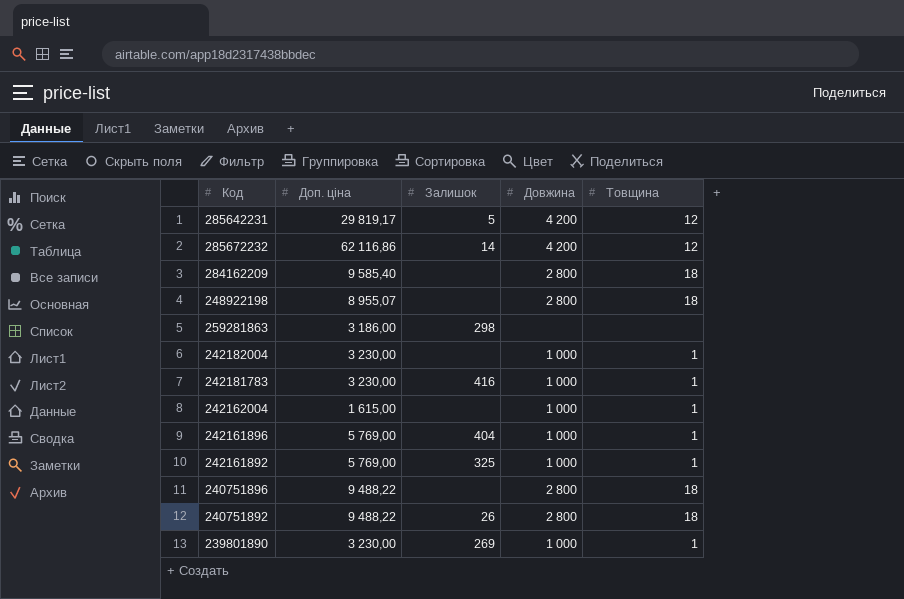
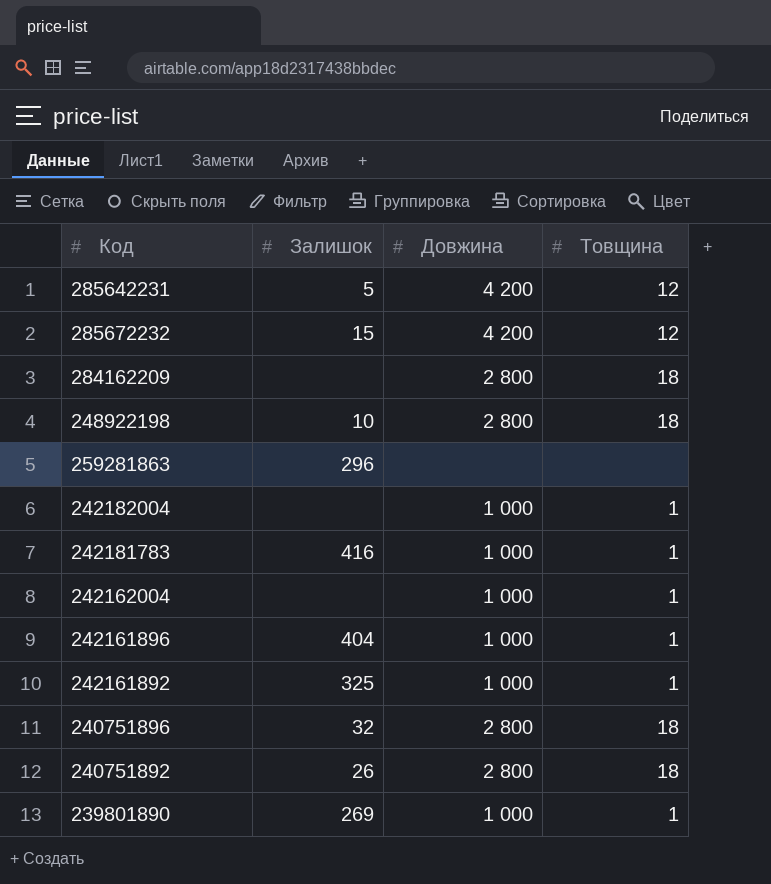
column Доп. ціна | position: 2 -> none
285672232 | Залишок: 14 -> 15
248922198 | Залишок: none -> 10
259281863 | Залишок: 298 -> 296
240751896 | Залишок: none -> 32

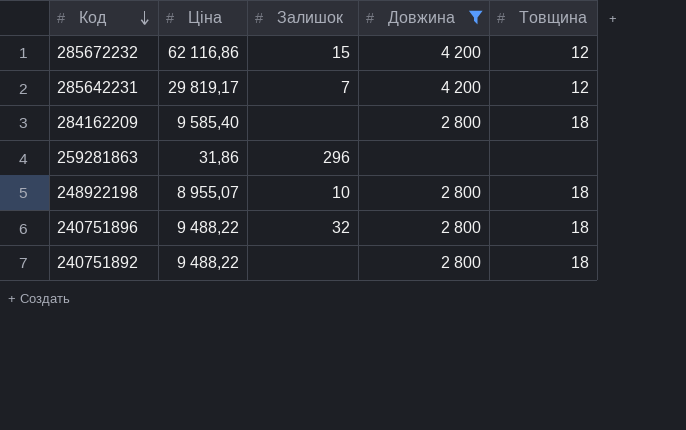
filter: none -> Довжина != 1 000
row order: none -> Код descending
column Ціна | position: none -> 2
285642231 | Залишок: 5 -> 7
240751892 | Залишок: 26 -> none

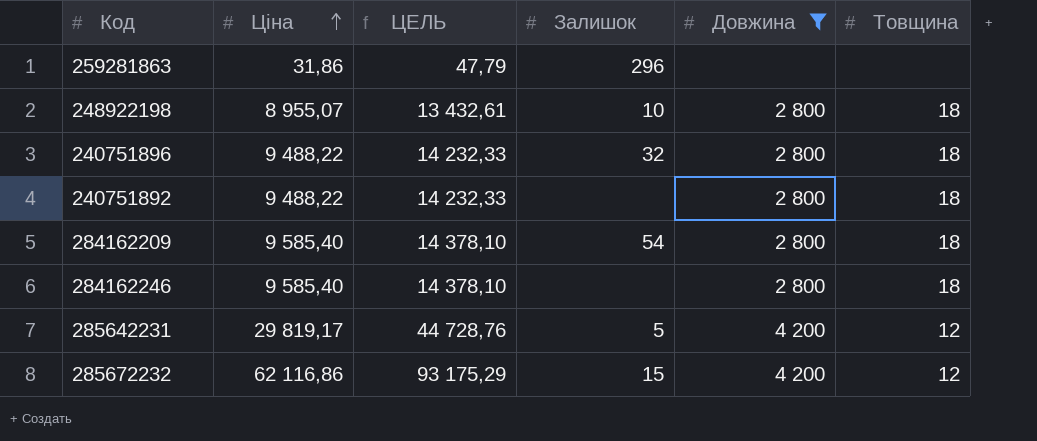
row order: Код descending -> Ціна ascending
column ЦЕЛЬ | formula: none -> [Ціна] * 1,5
284162209 | Залишок: none -> 54
row 284162246: none -> 9 585,40 | 14 378,10 | none | 2 800 | 18
285642231 | Залишок: 7 -> 5

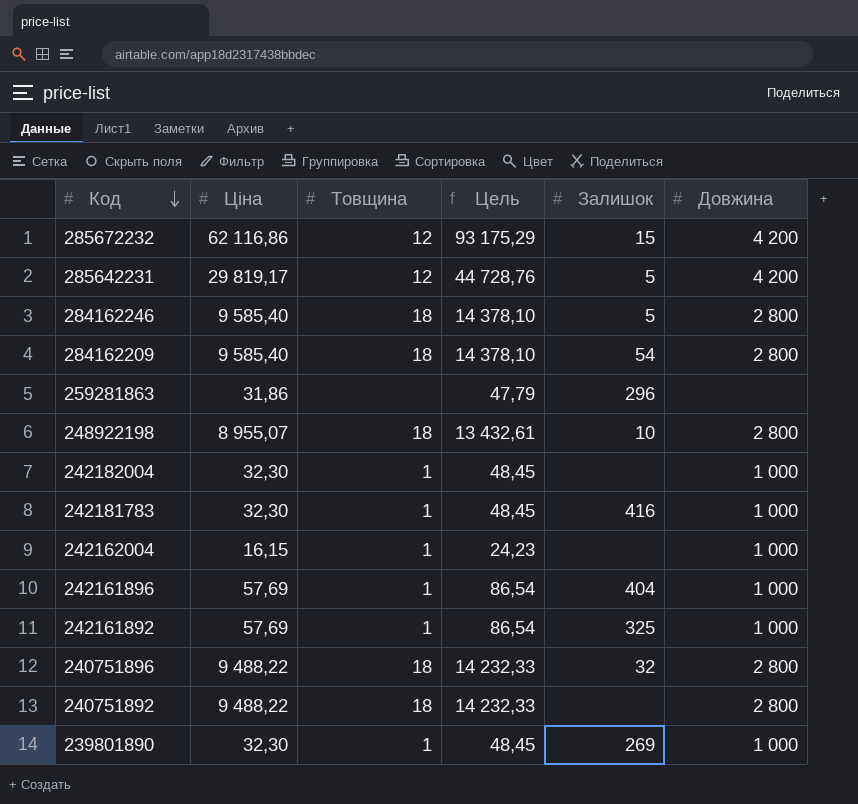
filter: Довжина != 1 000 -> none
row order: Ціна ascending -> Код descending
column Товщина | position: 6 -> 3
column name: ЦЕЛЬ -> Цель
284162246 | Залишок: none -> 5

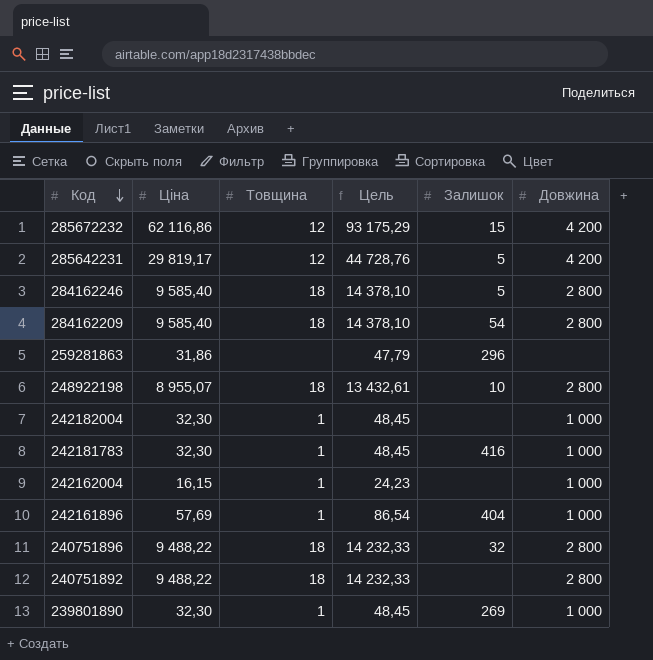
row 242161892: 57,69 | 1 | 86,54 | 325 | 1 000 -> none

